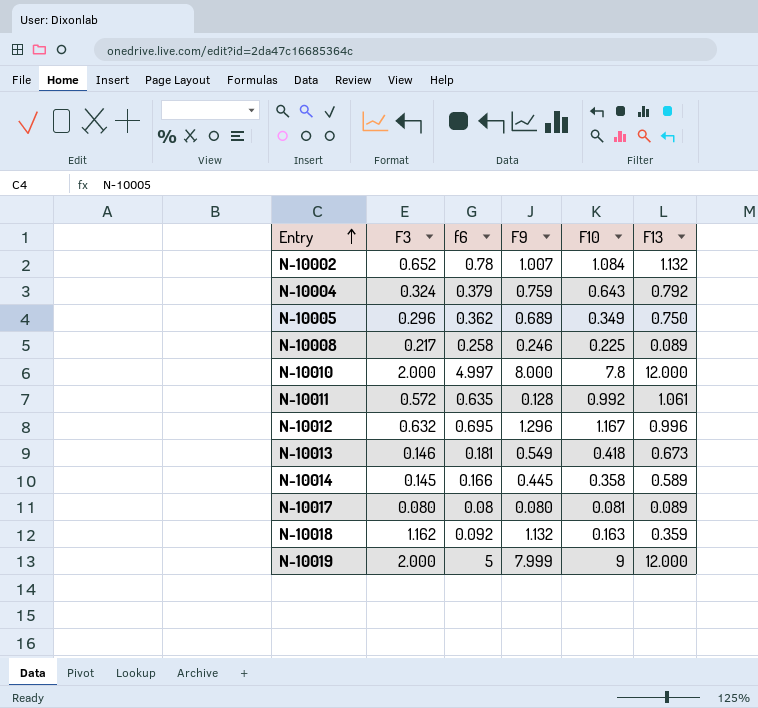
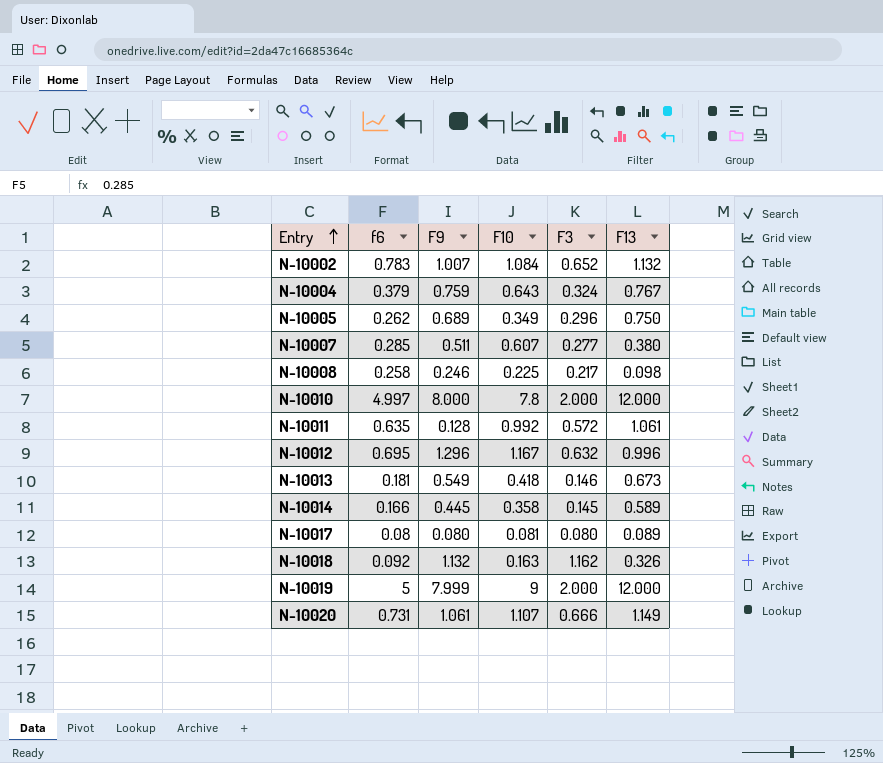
column F3 | position: 2 -> 5
N-10002 | f6: 0.78 -> 0.783
N-10004 | F13: 0.792 -> 0.767
N-10005 | f6: 0.362 -> 0.262
row N-10007: none -> 0.285 | 0.511 | 0.607 | 0.277 | 0.380
N-10008 | F13: 0.089 -> 0.098
N-10018 | F13: 0.359 -> 0.326
row N-10020: none -> 0.731 | 1.061 | 1.107 | 0.666 | 1.149

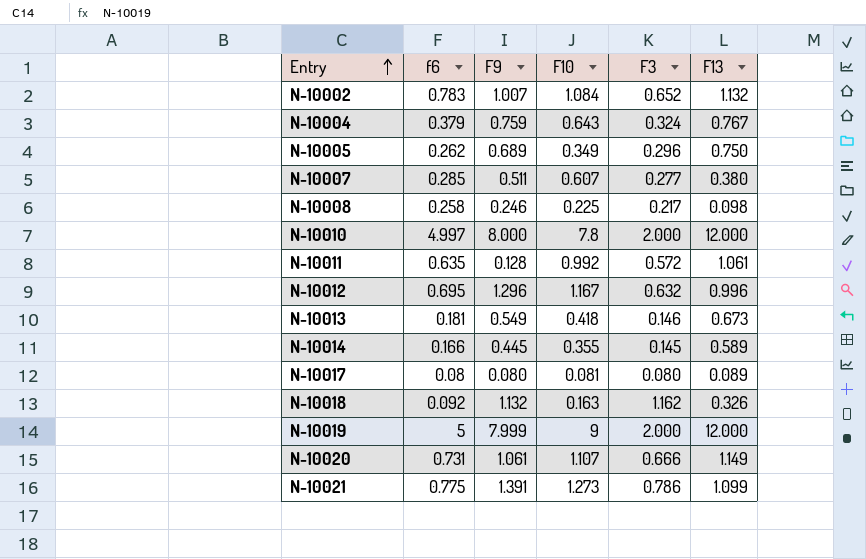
N-10014 | F10: 0.358 -> 0.355
row N-10021: none -> 0.775 | 1.391 | 1.273 | 0.786 | 1.099

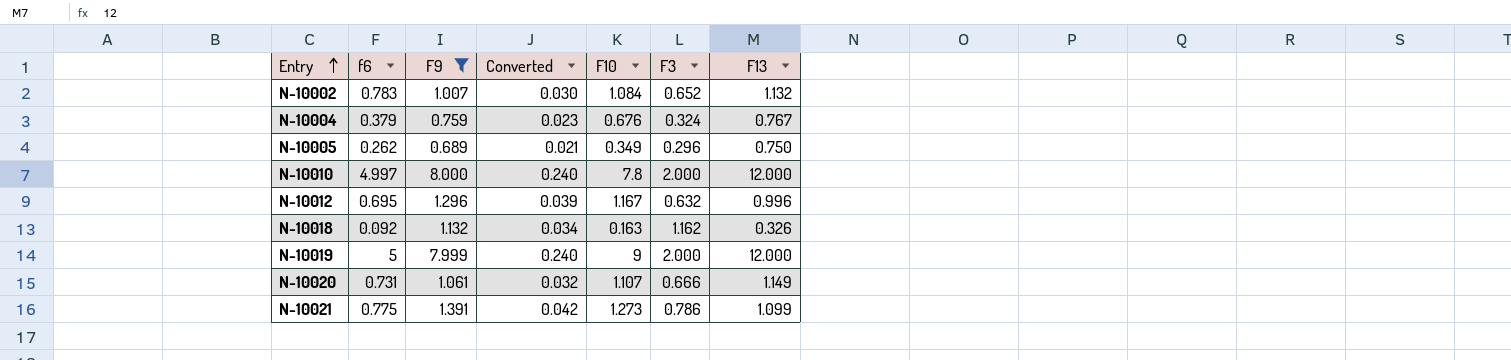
filter: none -> F9 >= 0.689
column Converted | formula: none -> [F9] * 0.03
N-10004 | F10: 0.643 -> 0.676

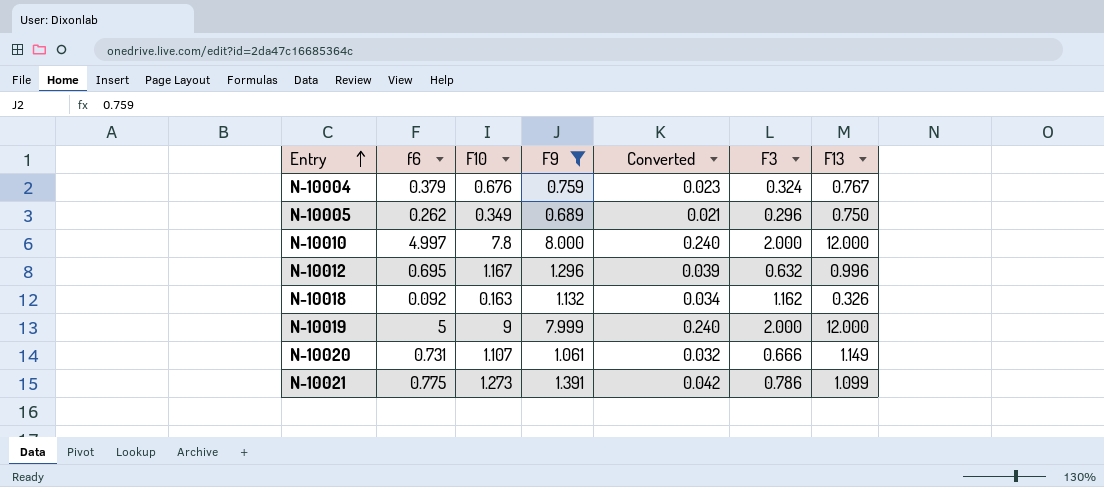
column F10 | position: 5 -> 3
row N-10002: 0.783 | 1.007 | 0.030 | 1.084 | 0.652 | 1.132 -> none

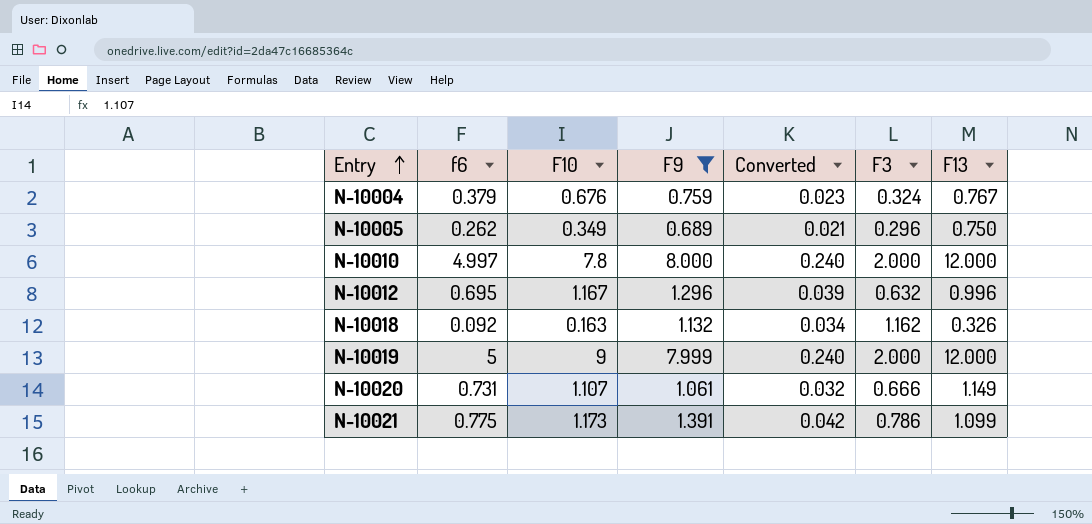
N-10021 | F10: 1.273 -> 1.173

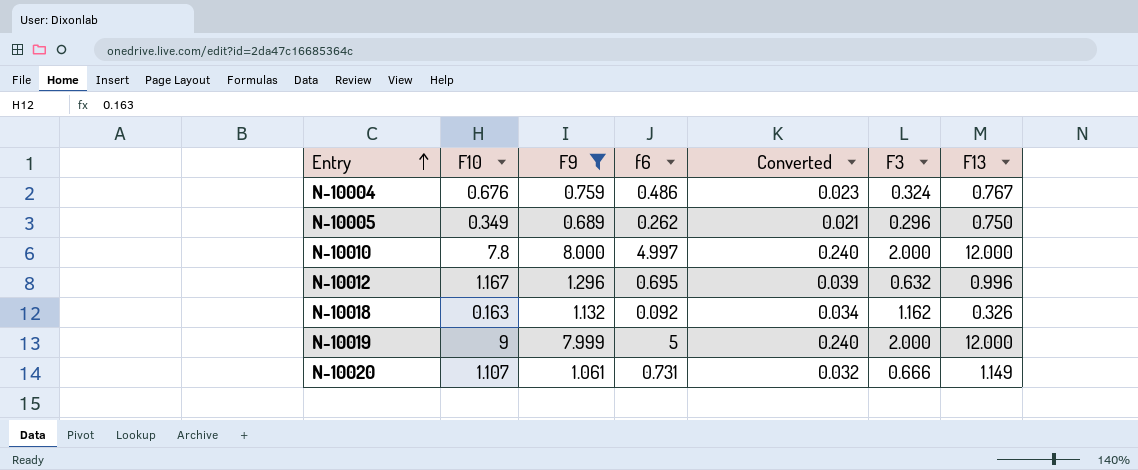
column f6 | position: 2 -> 4
row N-10021: 0.775 | 1.173 | 1.391 | 0.042 | 0.786 | 1.099 -> none
N-10004 | f6: 0.379 -> 0.486

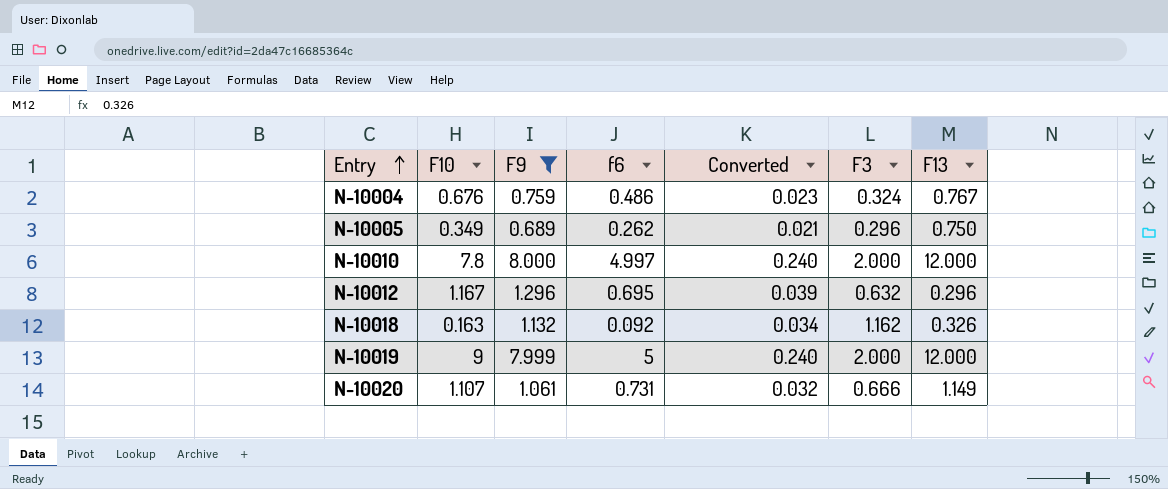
N-10012 | F13: 0.996 -> 0.296

